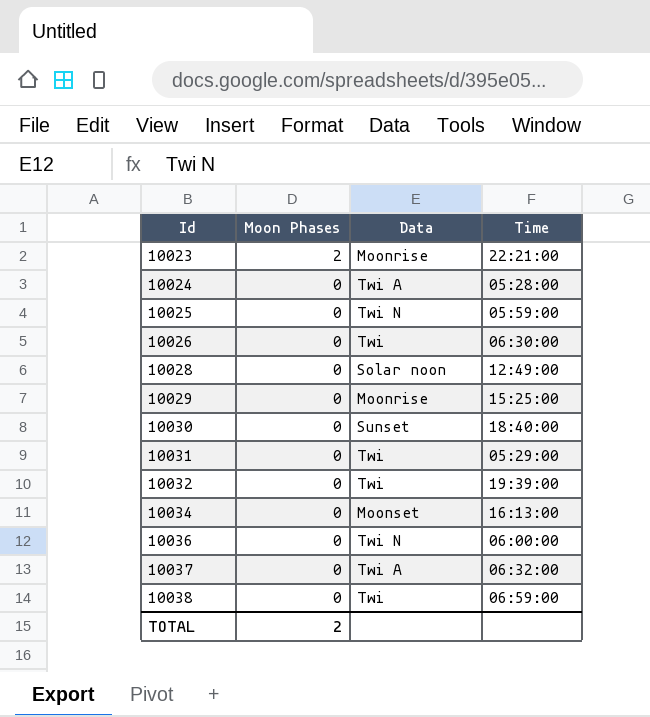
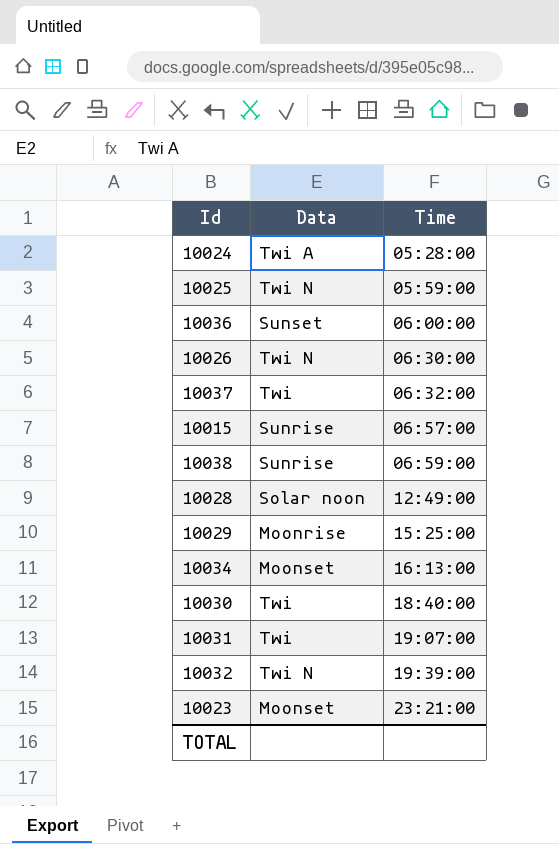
row order: Id ascending -> Time ascending
column Moon Phases | position: 2 -> none
10036 | Data: Twi N -> Sunset
10026 | Data: Twi -> Twi N
10037 | Data: Twi A -> Twi
row 10015: none -> Sunrise | 06:57:00
10038 | Data: Twi -> Sunrise
10030 | Data: Sunset -> Twi
10031 | Time: 05:29:00 -> 19:07:00
10032 | Data: Twi -> Twi N
10023 | Data: Moonrise -> Moonset
10023 | Time: 22:21:00 -> 23:21:00

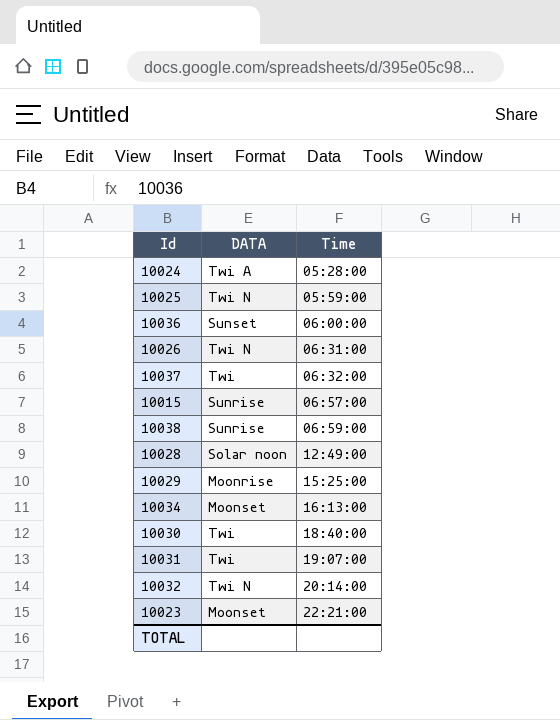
column name: Data -> DATA
10026 | Time: 06:30:00 -> 06:31:00
10032 | Time: 19:39:00 -> 20:14:00
10023 | Time: 23:21:00 -> 22:21:00

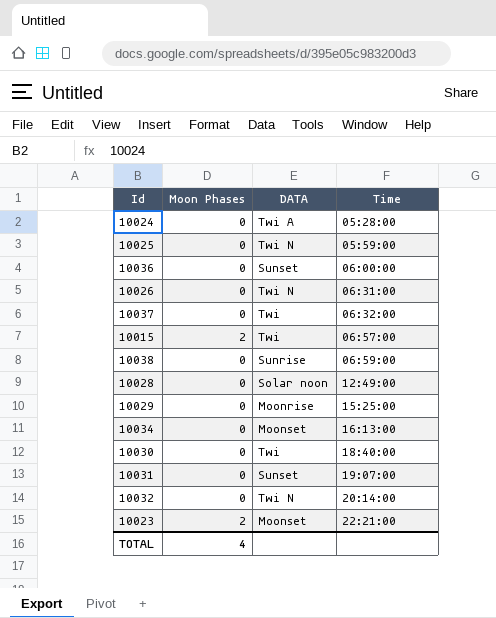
column Moon Phases | position: none -> 2
10015 | DATA: Sunrise -> Twi
10031 | DATA: Twi -> Sunset

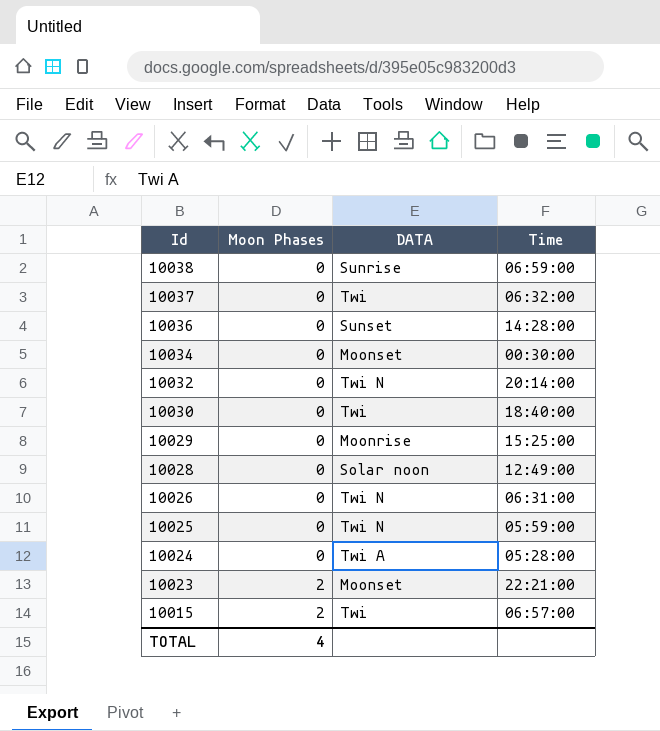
row order: Time ascending -> Id descending
row 10031: 0 | Sunset | 19:07:00 -> none
10036 | Time: 06:00:00 -> 14:28:00
10034 | Time: 16:13:00 -> 00:30:00

